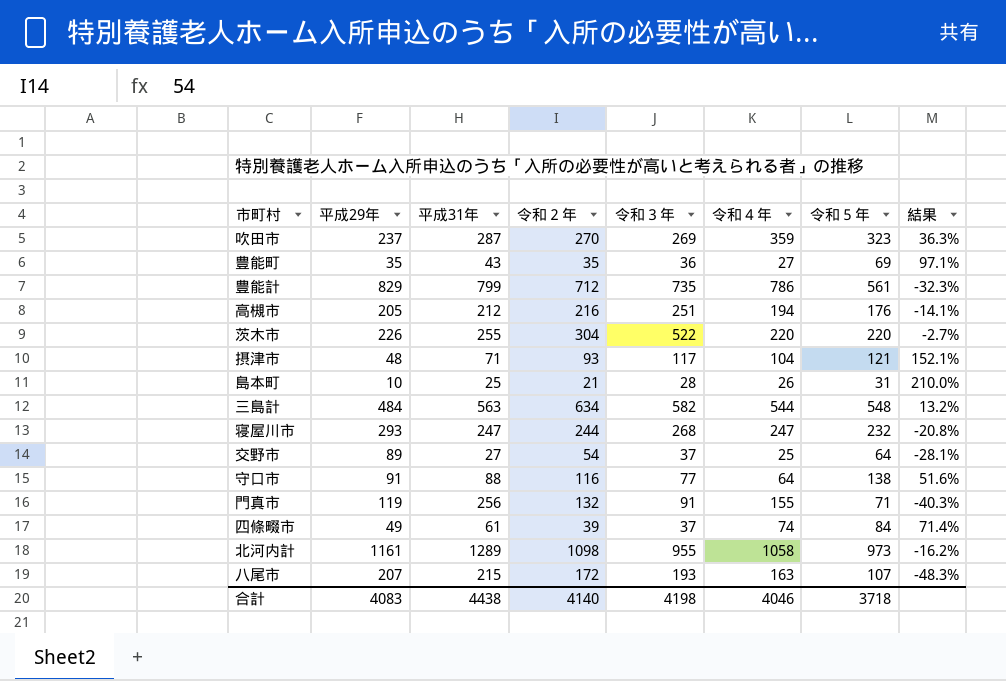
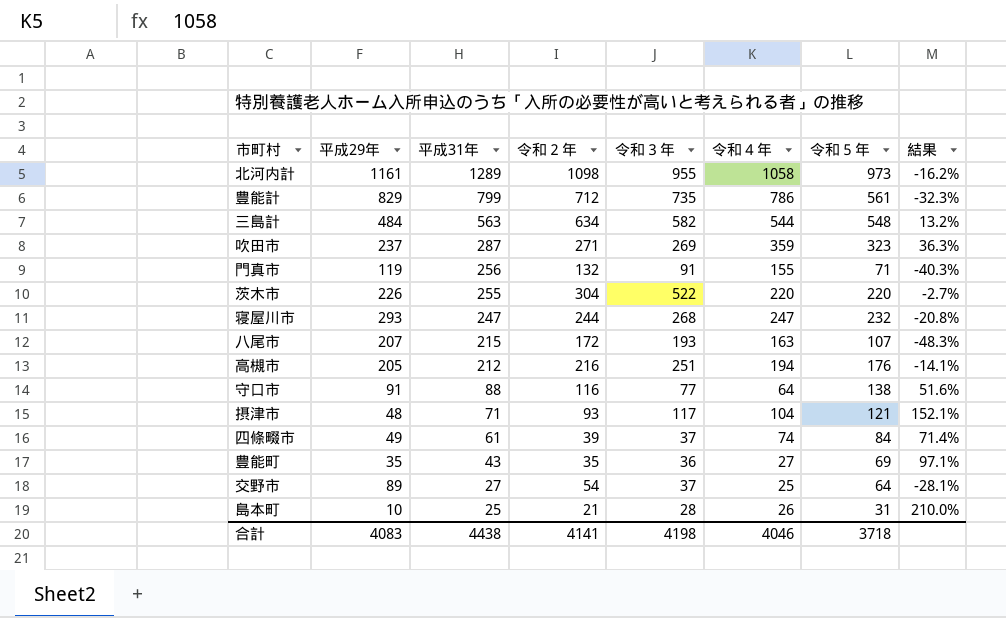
row order: none -> 平成31年 descending
吹田市 | 令和２年: 270 -> 271
合計 | 令和２年: 4140 -> 4141

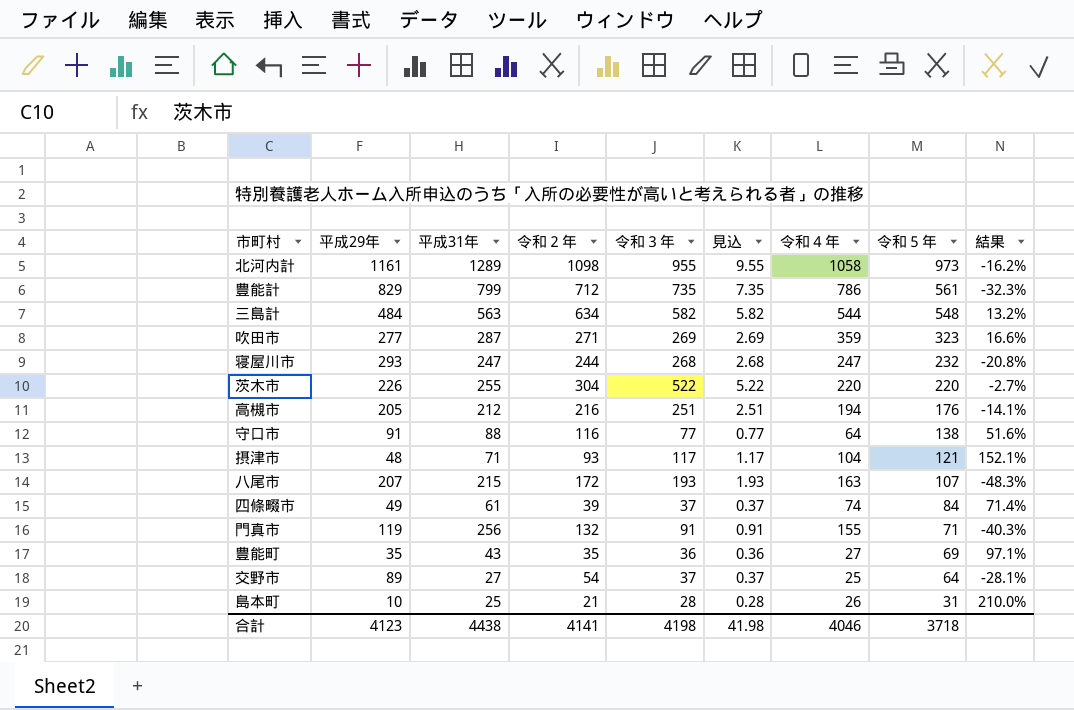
row order: 平成31年 descending -> 令和５年 descending
column 見込 | formula: none -> [令和３年] * 0.01
吹田市 | 平成29年: 237 -> 277
吹田市 | 結果: 36.3% -> 16.6%
合計 | 平成29年: 4083 -> 4123

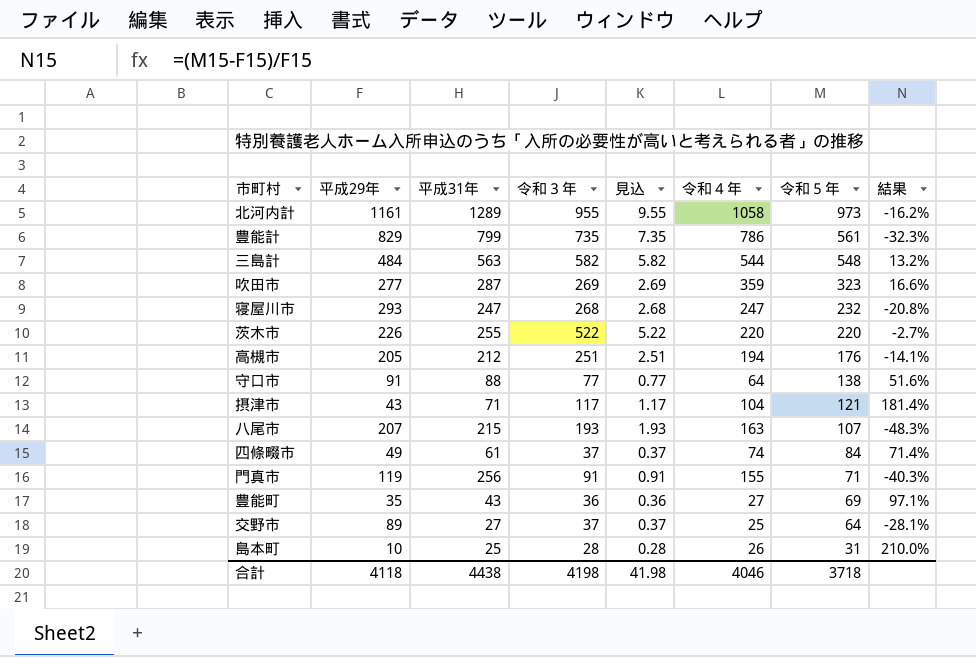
column 令和２年 | position: 4 -> none
摂津市 | 平成29年: 48 -> 43
摂津市 | 結果: 152.1% -> 181.4%
合計 | 平成29年: 4123 -> 4118

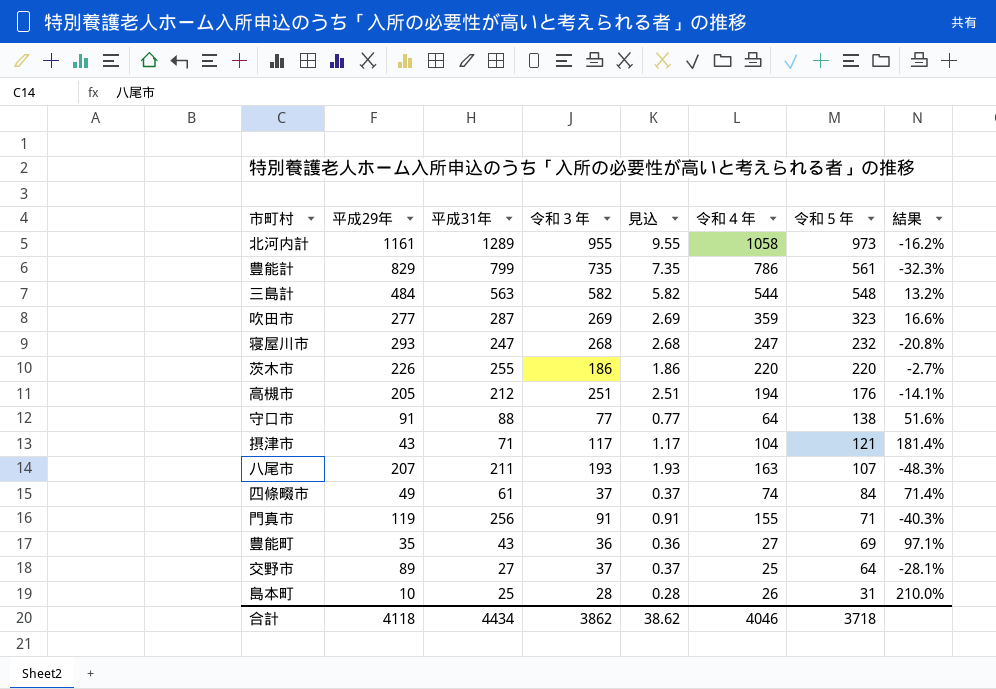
茨木市 | 令和３年: 522 -> 186
茨木市 | 見込: 5.22 -> 1.86
八尾市 | 平成31年: 215 -> 211
合計 | 平成31年: 4438 -> 4434
合計 | 令和３年: 4198 -> 3862
合計 | 見込: 41.98 -> 38.62

